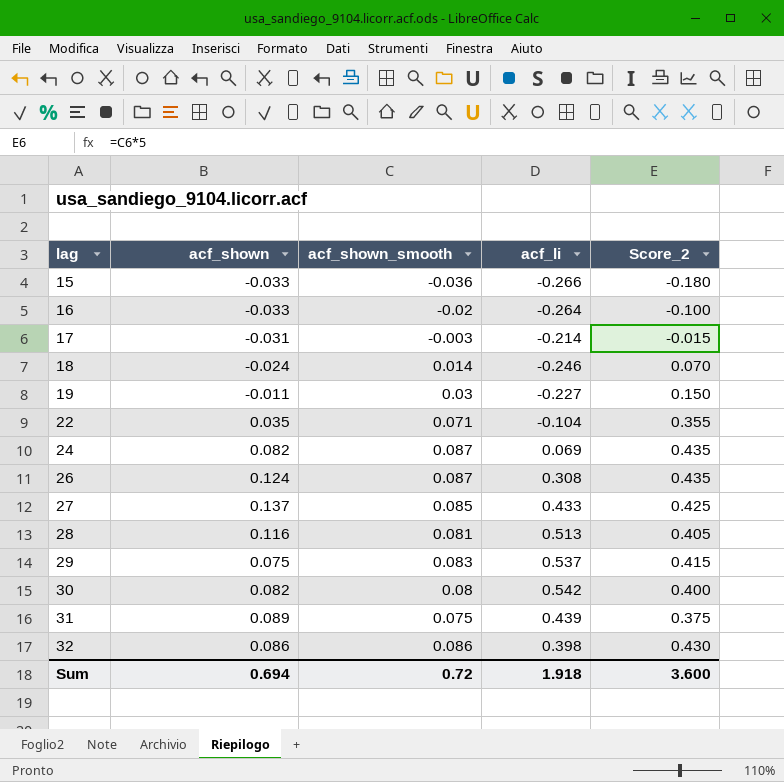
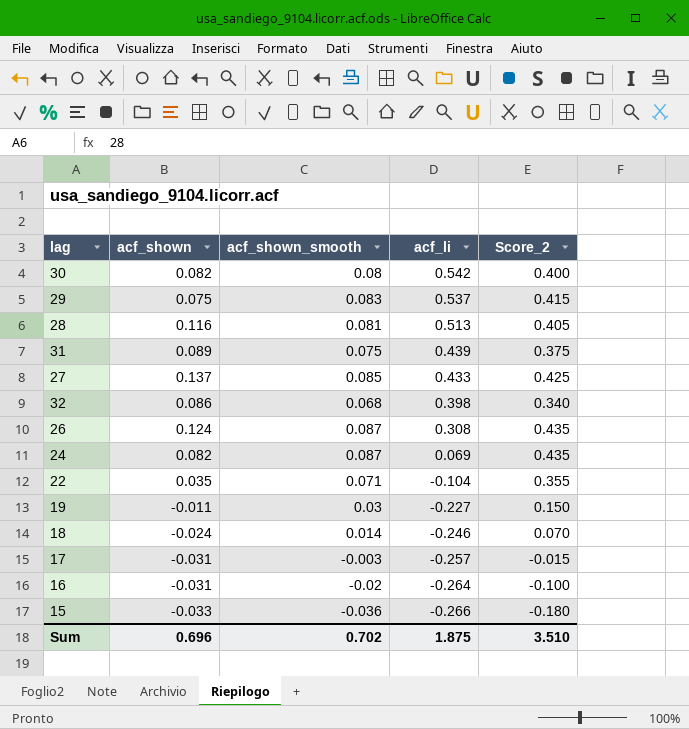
row order: lag ascending -> acf_li descending
32 | acf_shown_smooth: 0.086 -> 0.068
32 | Score_2: 0.430 -> 0.340
17 | acf_li: -0.214 -> -0.257
16 | acf_shown: -0.033 -> -0.031
Sum | acf_shown: 0.694 -> 0.696
Sum | acf_shown_smooth: 0.72 -> 0.702
Sum | acf_li: 1.918 -> 1.875
Sum | Score_2: 3.600 -> 3.510

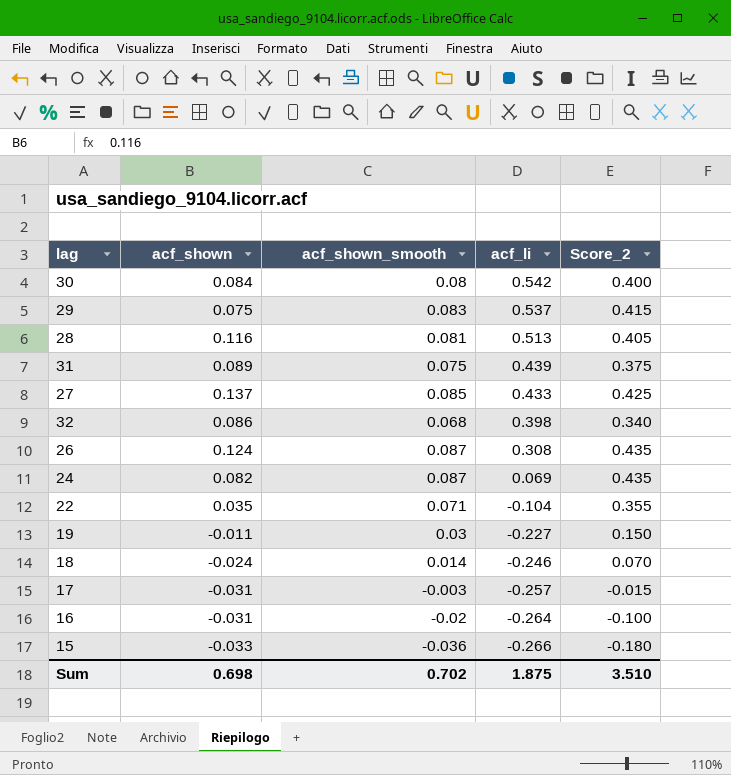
30 | acf_shown: 0.082 -> 0.084
Sum | acf_shown: 0.696 -> 0.698

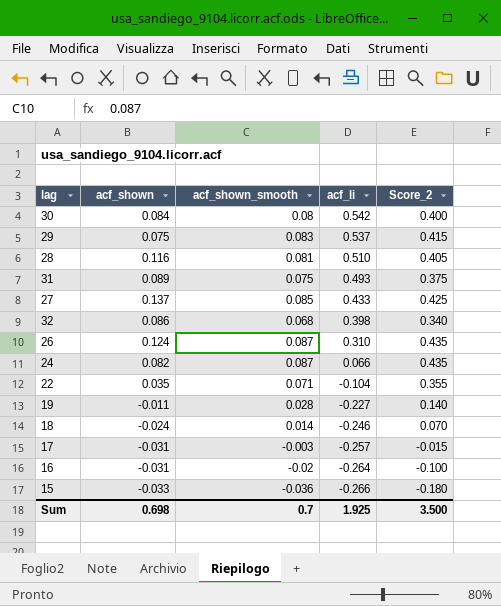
28 | acf_li: 0.513 -> 0.510
31 | acf_li: 0.439 -> 0.493
26 | acf_li: 0.308 -> 0.310
24 | acf_li: 0.069 -> 0.066
19 | acf_shown_smooth: 0.03 -> 0.028
19 | Score_2: 0.150 -> 0.140
Sum | acf_shown_smooth: 0.702 -> 0.7
Sum | acf_li: 1.875 -> 1.925
Sum | Score_2: 3.510 -> 3.500

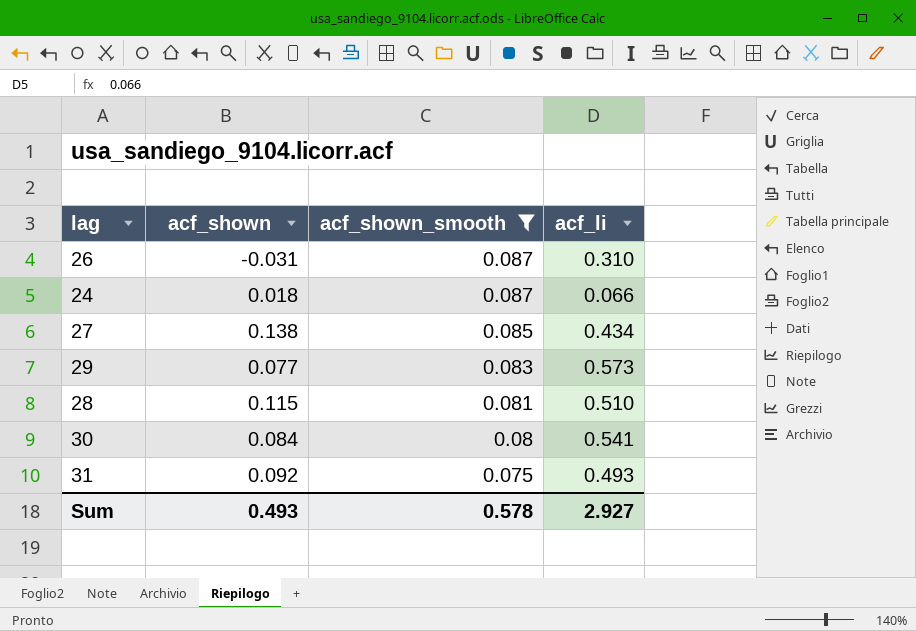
filter: none -> acf_shown_smooth >= 0.075
row order: acf_li descending -> acf_shown_smooth descending
column Score_2 | formula: [acf_shown_smooth] * 5 -> none
26 | acf_shown: 0.124 -> -0.031
24 | acf_shown: 0.082 -> 0.018
27 | acf_shown: 0.137 -> 0.138
27 | acf_li: 0.433 -> 0.434
29 | acf_shown: 0.075 -> 0.077
29 | acf_li: 0.537 -> 0.573
28 | acf_shown: 0.116 -> 0.115
30 | acf_li: 0.542 -> 0.541
31 | acf_shown: 0.089 -> 0.092
Sum | acf_shown: 0.698 -> 0.493
Sum | acf_shown_smooth: 0.7 -> 0.578
Sum | acf_li: 1.925 -> 2.927

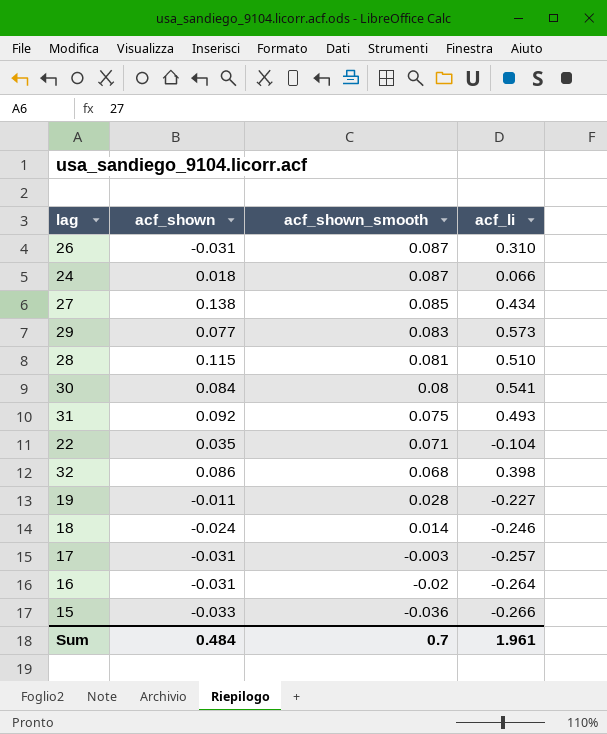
filter: acf_shown_smooth >= 0.075 -> none
Sum | acf_shown: 0.493 -> 0.484
Sum | acf_shown_smooth: 0.578 -> 0.7
Sum | acf_li: 2.927 -> 1.961

